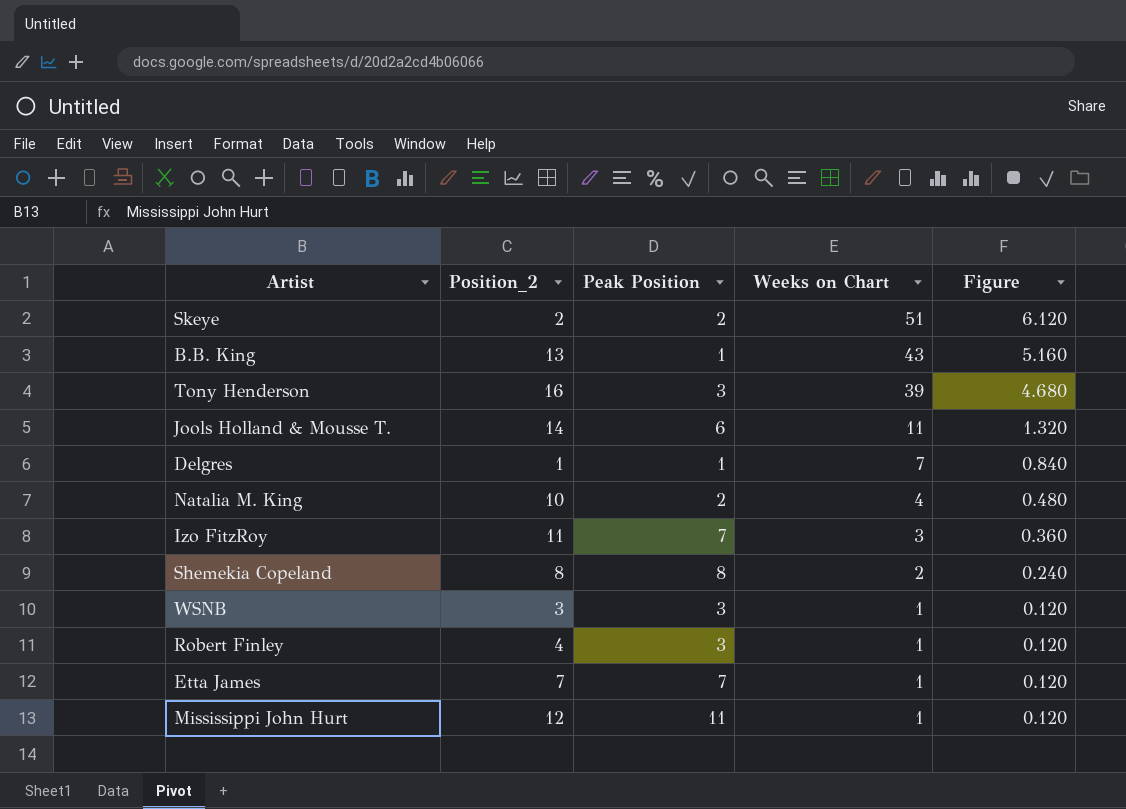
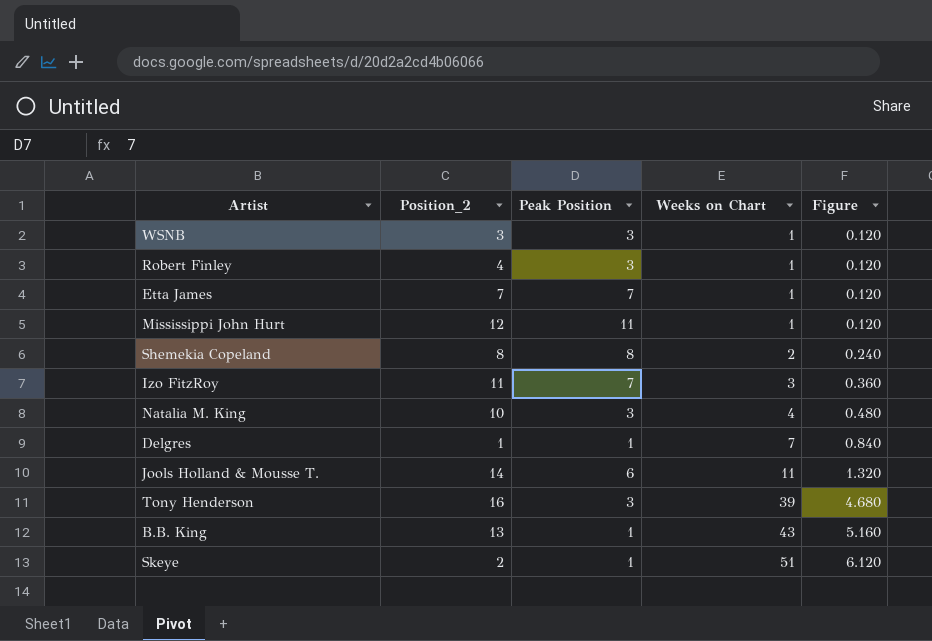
row order: Weeks on Chart descending -> Weeks on Chart ascending
Natalia M. King | Peak Position: 2 -> 3
Skeye | Peak Position: 2 -> 1

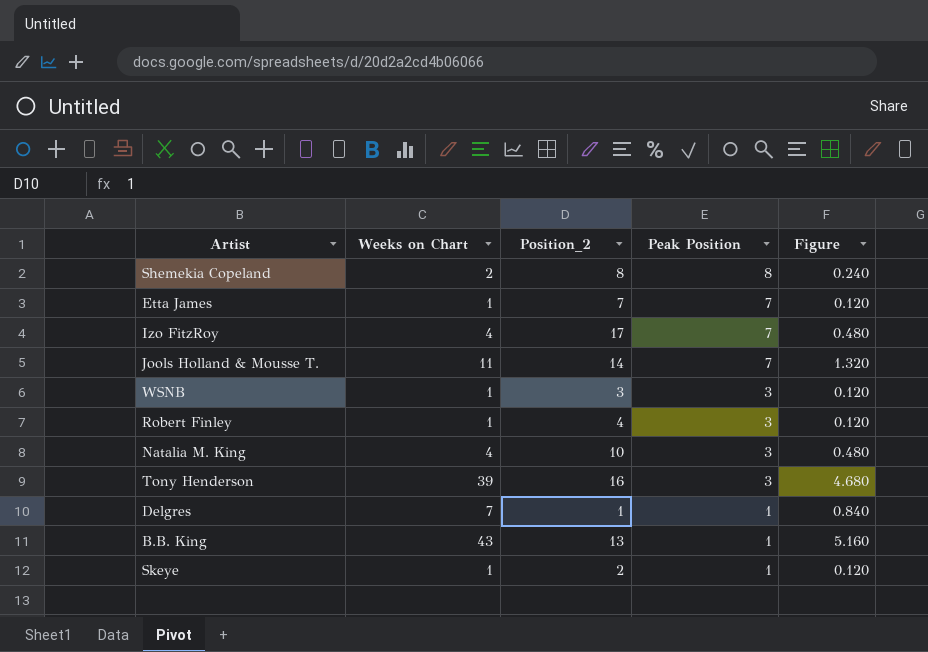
row order: Weeks on Chart ascending -> Peak Position descending
column Weeks on Chart | position: 4 -> 2
row Mississippi John Hurt: 12 | 11 | 1 | 0.120 -> none
Izo FitzRoy | Weeks on Chart: 3 -> 4
Izo FitzRoy | Position_2: 11 -> 17
Izo FitzRoy | Figure: 0.360 -> 0.480
Jools Holland & Mousse T. | Peak Position: 6 -> 7
Skeye | Weeks on Chart: 51 -> 1
Skeye | Figure: 6.120 -> 0.120

